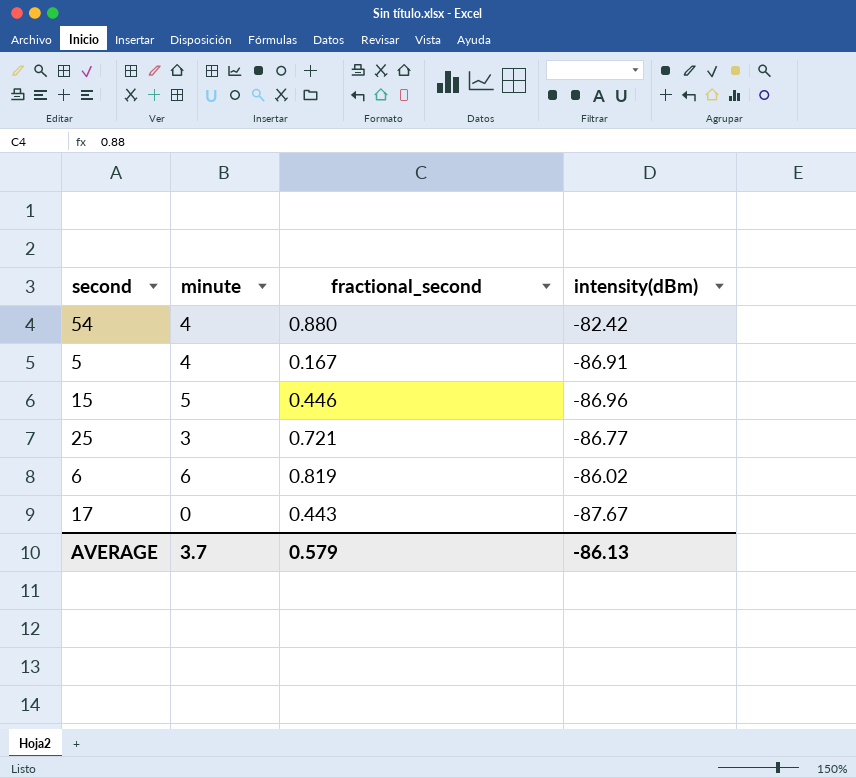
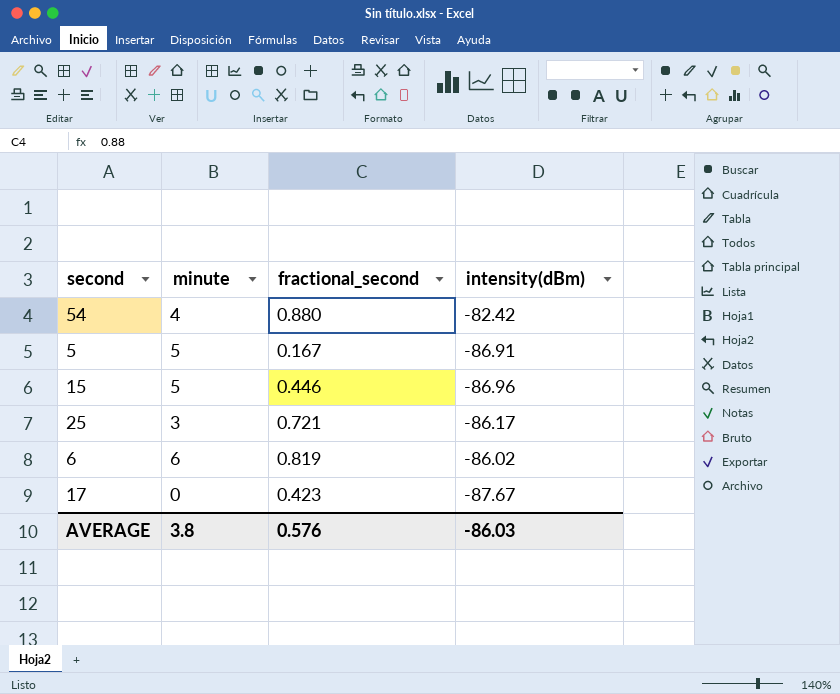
5 | minute: 4 -> 5
25 | intensity(dBm): -86.77 -> -86.17
17 | fractional_second: 0.443 -> 0.423
AVERAGE | minute: 3.7 -> 3.8
AVERAGE | fractional_second: 0.579 -> 0.576
AVERAGE | intensity(dBm): -86.13 -> -86.03

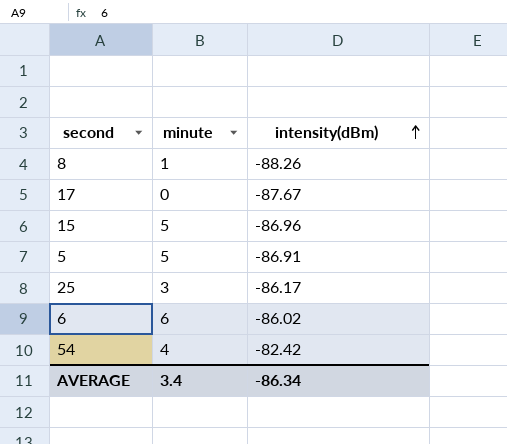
row order: none -> intensity(dBm) ascending
column fractional_second | position: 3 -> none
row 8: none -> 1 | -88.26
AVERAGE | minute: 3.8 -> 3.4
AVERAGE | intensity(dBm): -86.03 -> -86.34

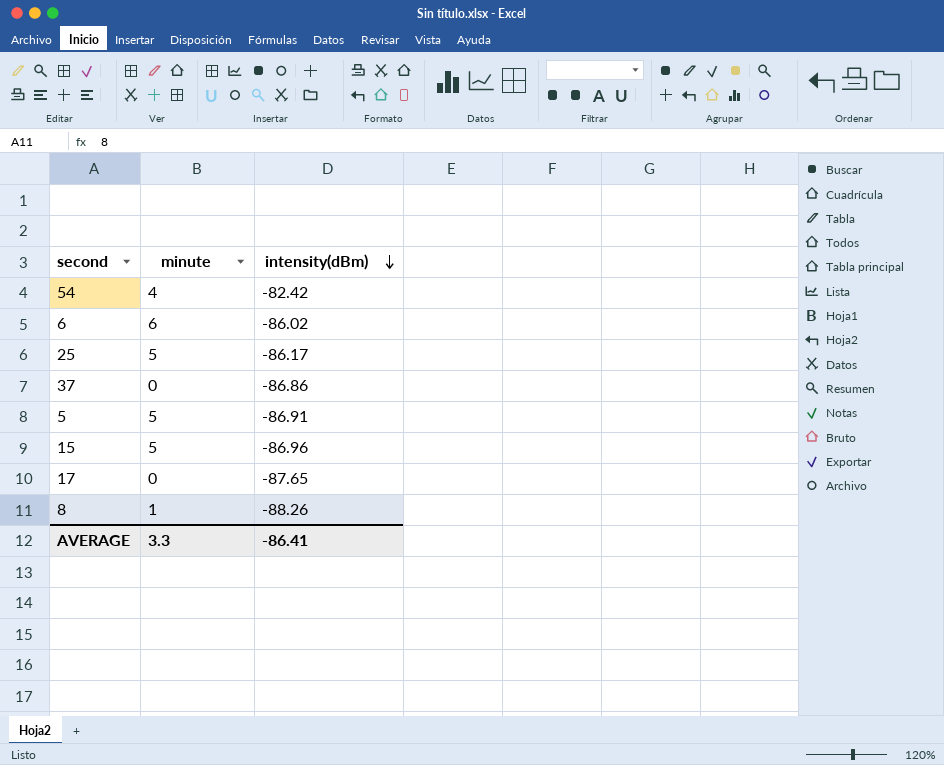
row order: intensity(dBm) ascending -> intensity(dBm) descending
25 | minute: 3 -> 5
row 37: none -> 0 | -86.86
17 | intensity(dBm): -87.67 -> -87.65
AVERAGE | minute: 3.4 -> 3.3
AVERAGE | intensity(dBm): -86.34 -> -86.41

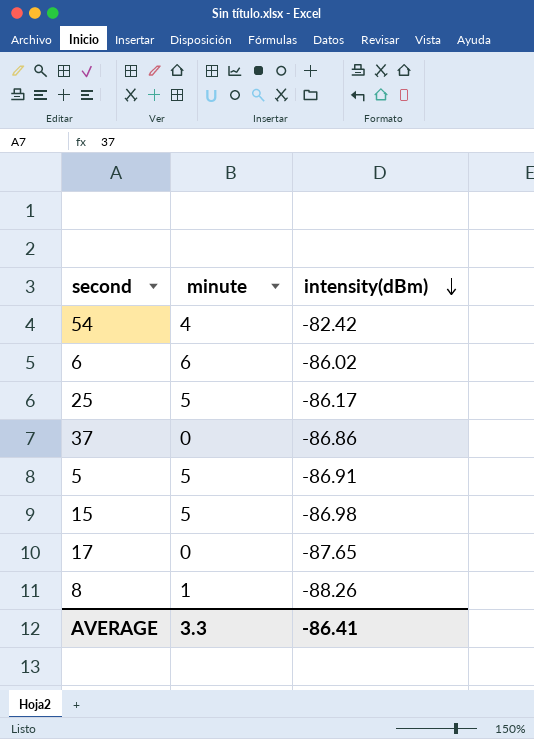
15 | intensity(dBm): -86.96 -> -86.98

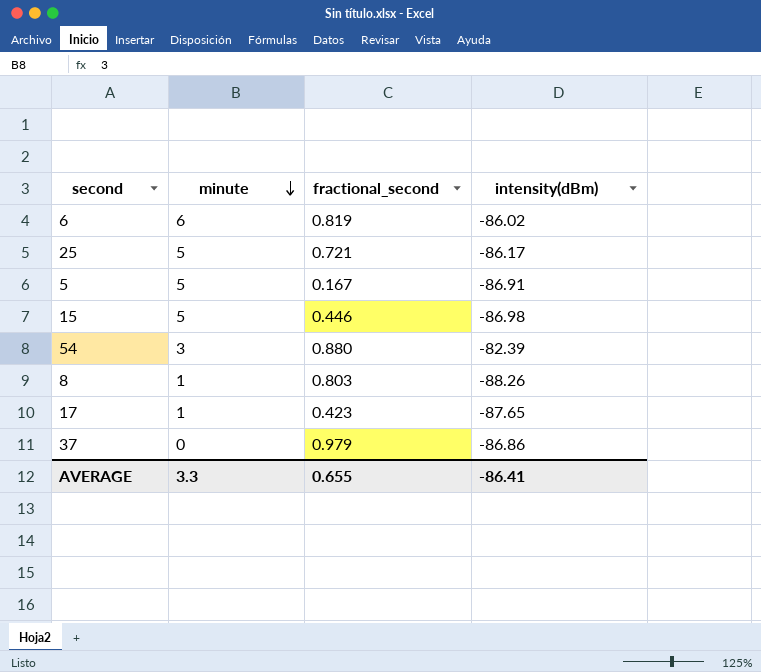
row order: intensity(dBm) descending -> minute descending
column fractional_second | position: none -> 3
54 | minute: 4 -> 3
54 | intensity(dBm): -82.42 -> -82.39
17 | minute: 0 -> 1

